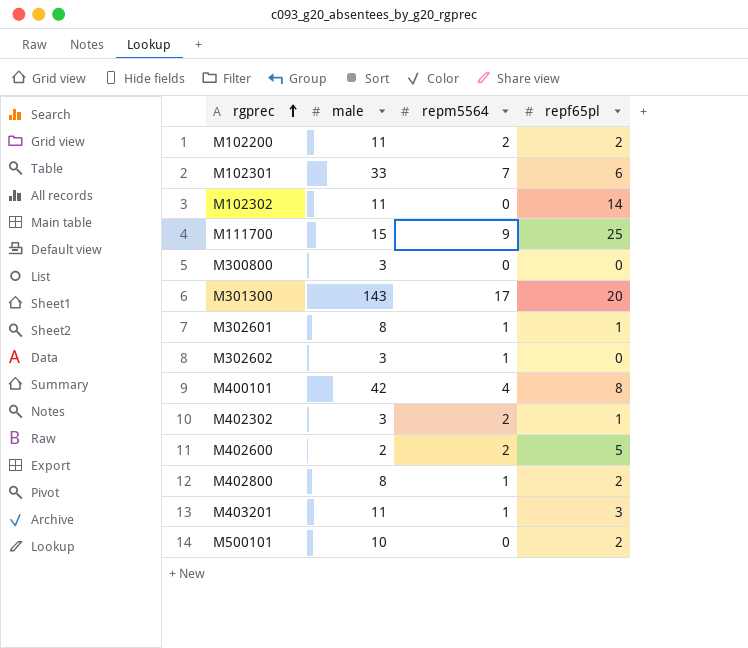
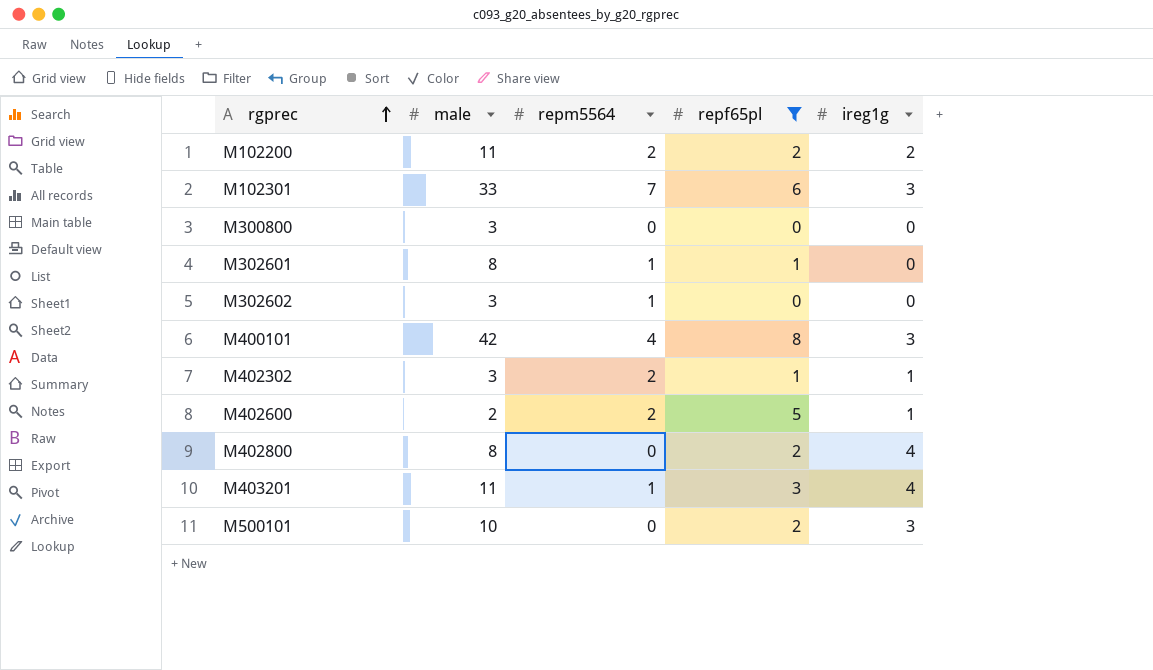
filter: none -> repf65pl <= 8
column ireg1g | position: none -> 5
M402800 | repm5564: 1 -> 0

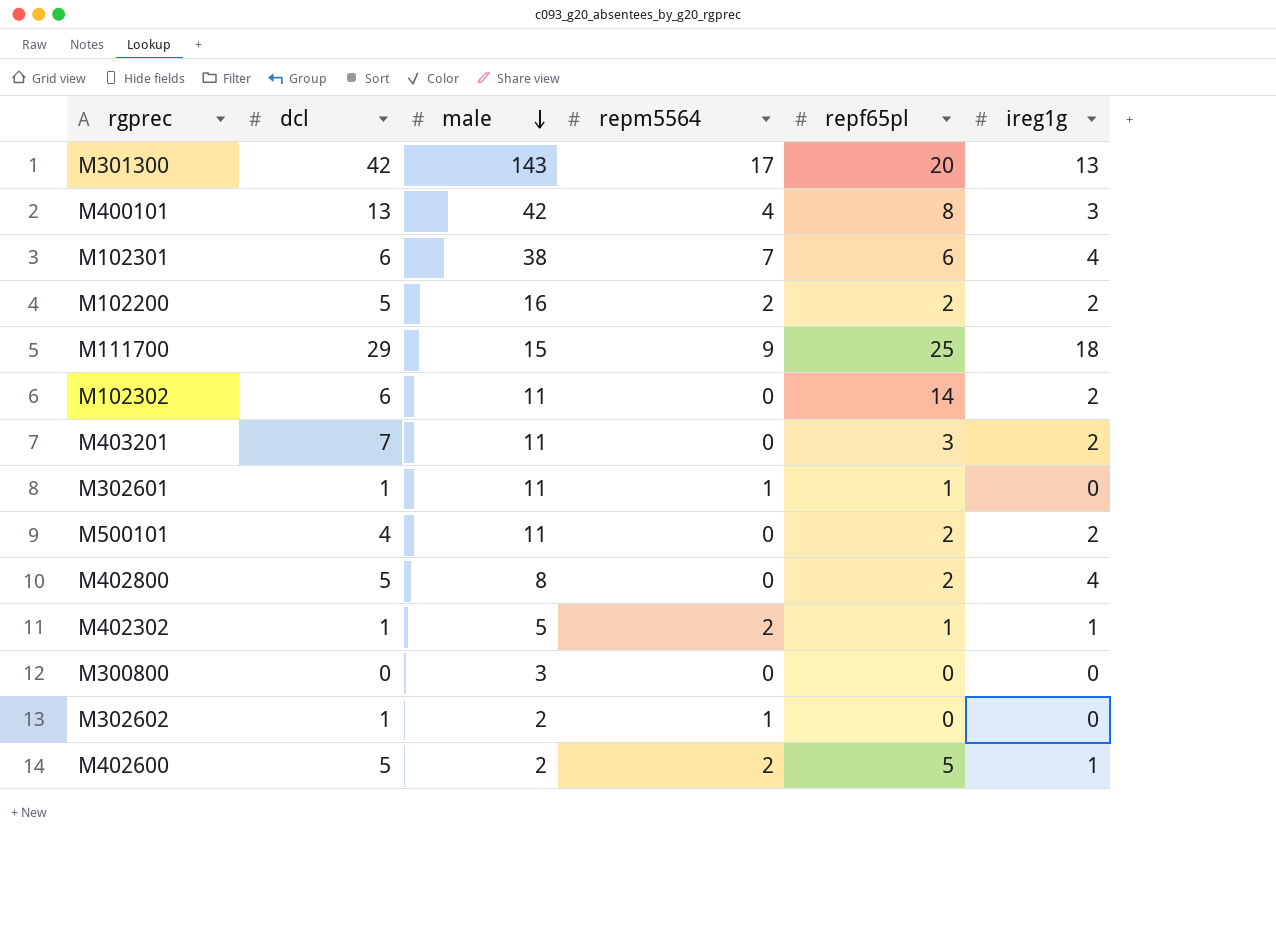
filter: repf65pl <= 8 -> none
row order: rgprec ascending -> male descending
column dcl | position: none -> 2
M102301 | male: 33 -> 38
M102301 | ireg1g: 3 -> 4
M102200 | male: 11 -> 16
M403201 | repm5564: 1 -> 0
M403201 | ireg1g: 4 -> 2
M302601 | male: 8 -> 11
M500101 | male: 10 -> 11
M500101 | ireg1g: 3 -> 2
M402302 | male: 3 -> 5
M302602 | male: 3 -> 2

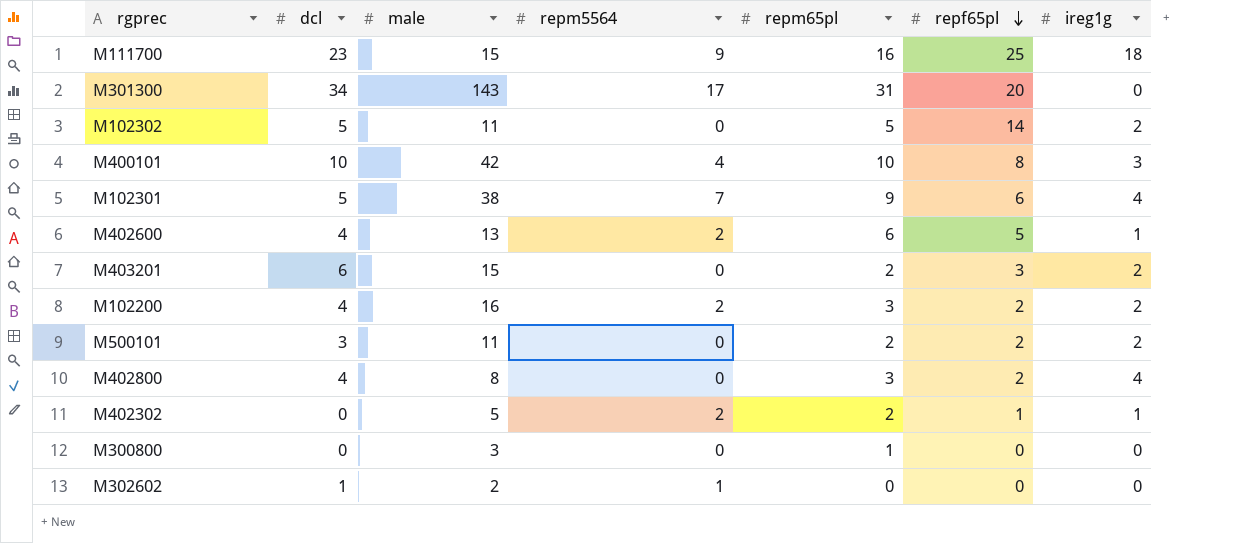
row order: male descending -> repf65pl descending
column repm65pl | position: none -> 5
row M302601: 1 | 11 | 1 | 1 | 0 -> none
M111700 | dcl: 29 -> 23
M301300 | dcl: 42 -> 34
M301300 | ireg1g: 13 -> 0
M102302 | dcl: 6 -> 5
M400101 | dcl: 13 -> 10
M102301 | dcl: 6 -> 5
M402600 | dcl: 5 -> 4
M402600 | male: 2 -> 13
M403201 | dcl: 7 -> 6
M403201 | male: 11 -> 15
M102200 | dcl: 5 -> 4
M500101 | dcl: 4 -> 3
M402800 | dcl: 5 -> 4
M402302 | dcl: 1 -> 0

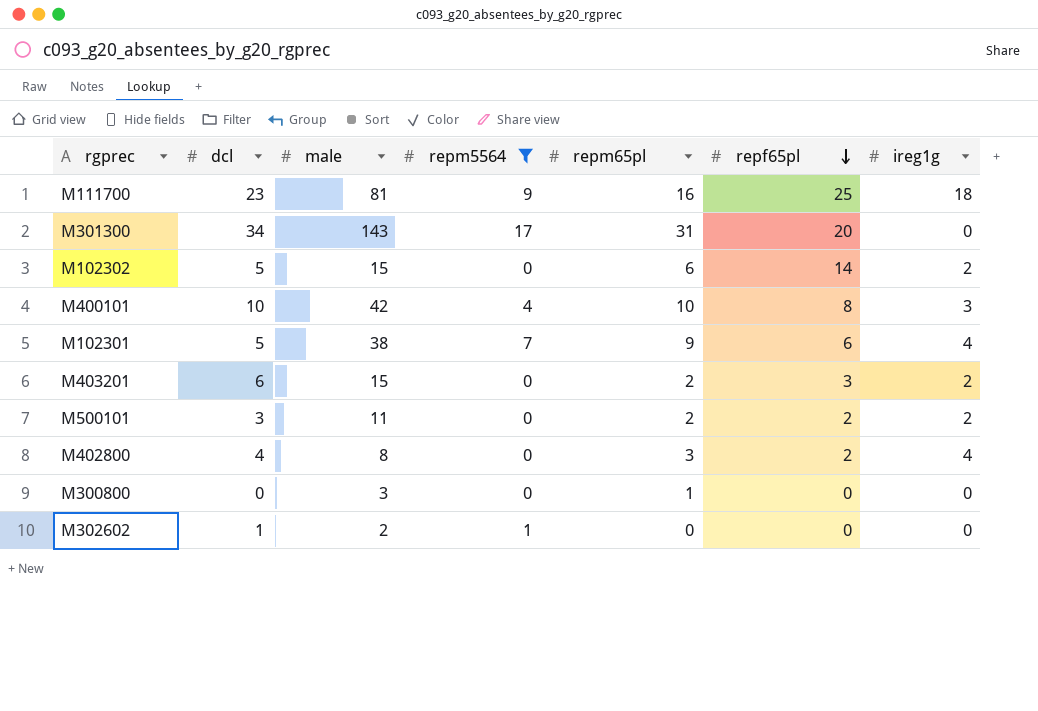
filter: none -> repm5564 != 2
M111700 | male: 15 -> 81
M102302 | male: 11 -> 15
M102302 | repm65pl: 5 -> 6

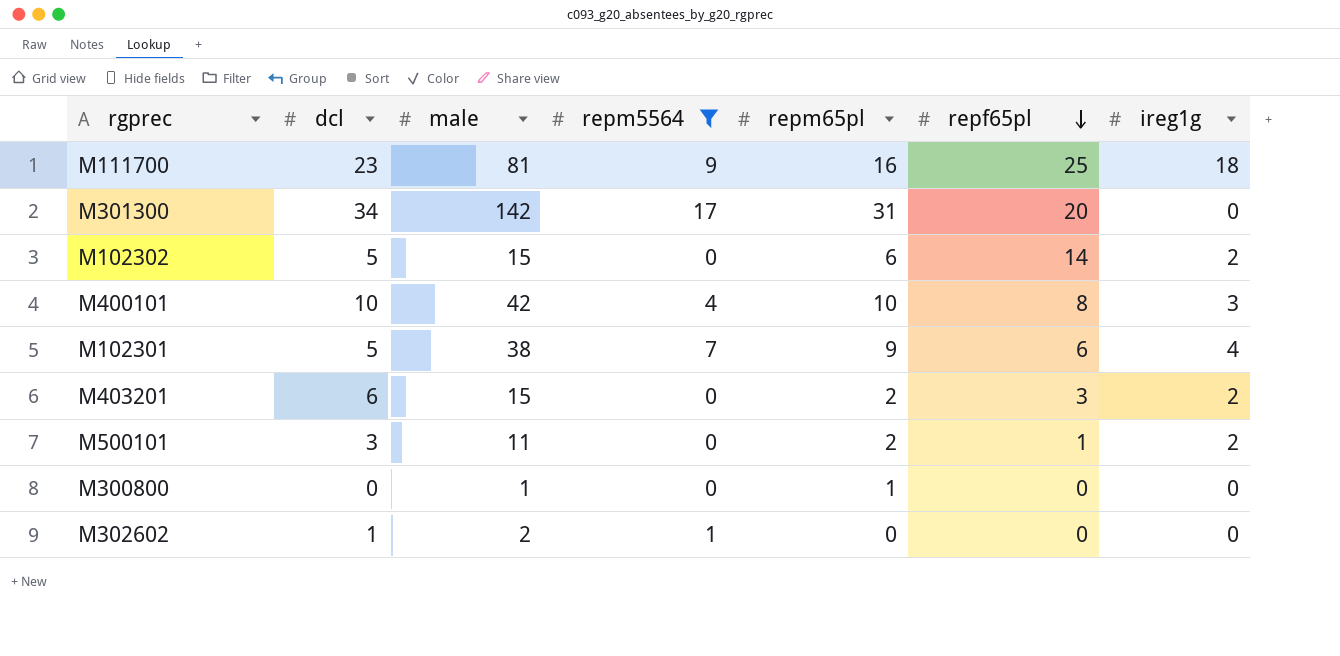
row M402800: 4 | 8 | 0 | 3 | 2 | 4 -> none
M301300 | male: 143 -> 142
M500101 | repf65pl: 2 -> 1
M300800 | male: 3 -> 1

